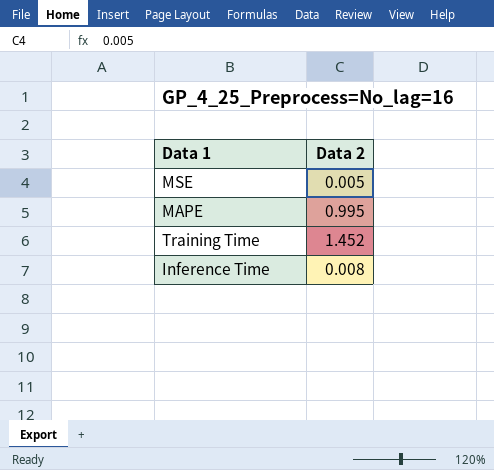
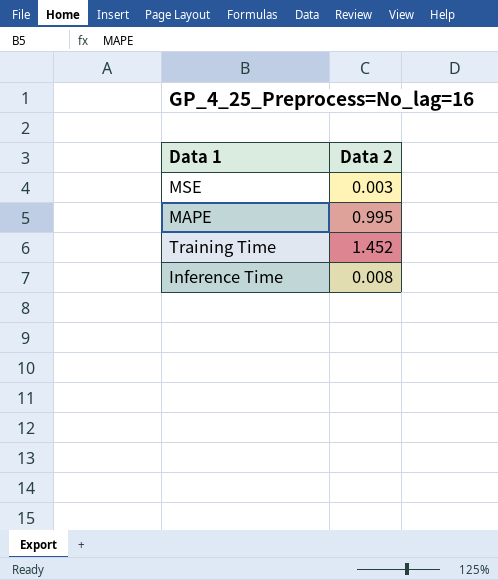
MSE | Data 2: 0.005 -> 0.003

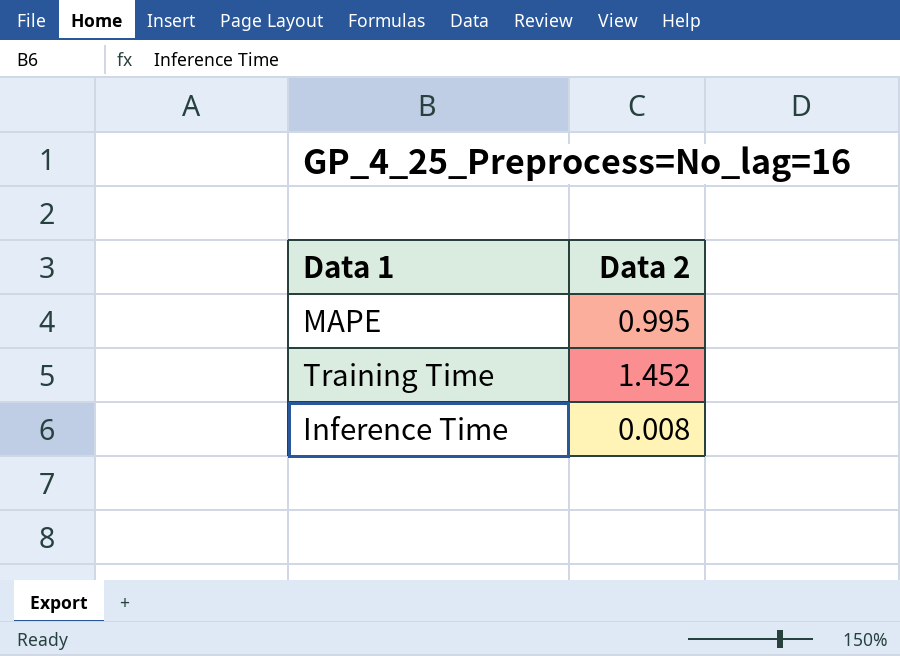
row MSE: 0.003 -> none

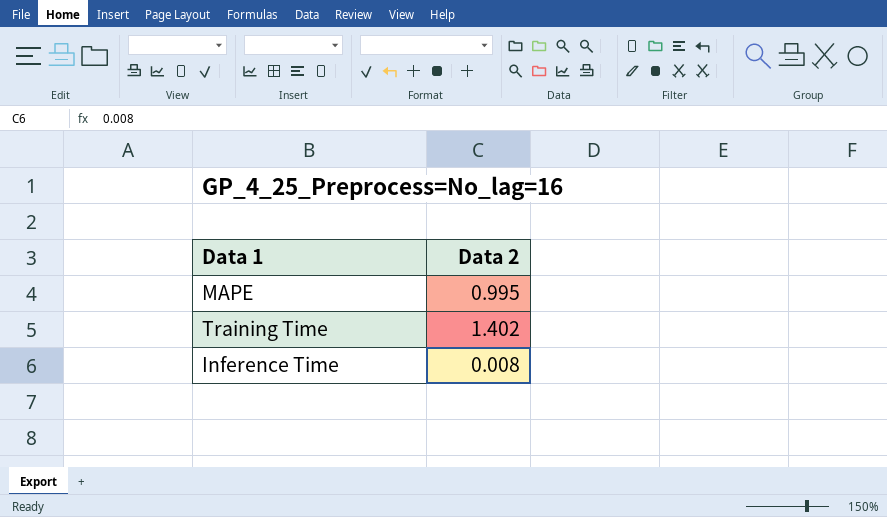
Training Time | Data 2: 1.452 -> 1.402

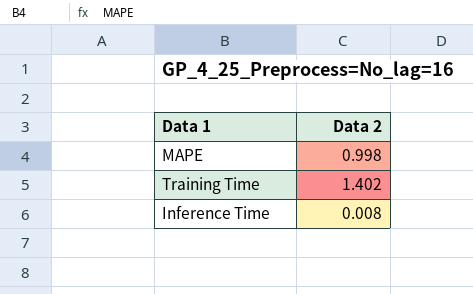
MAPE | Data 2: 0.995 -> 0.998

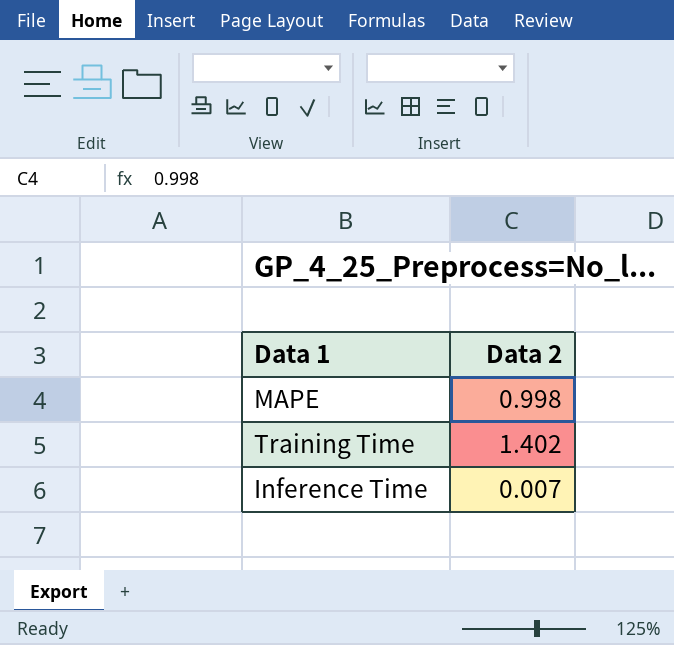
Inference Time | Data 2: 0.008 -> 0.007

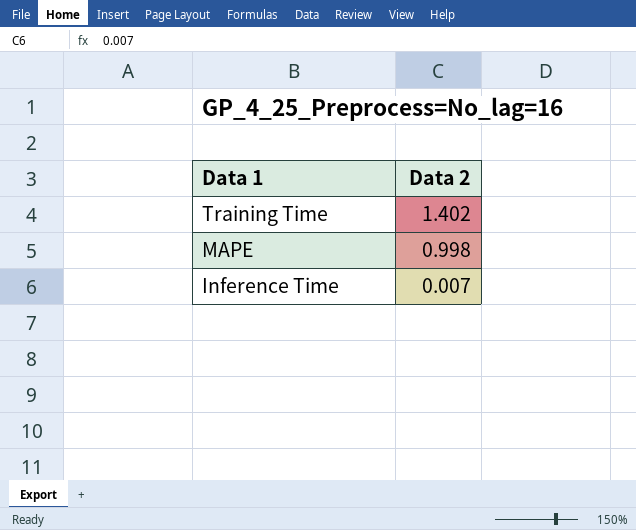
row order: none -> Data 1 descending

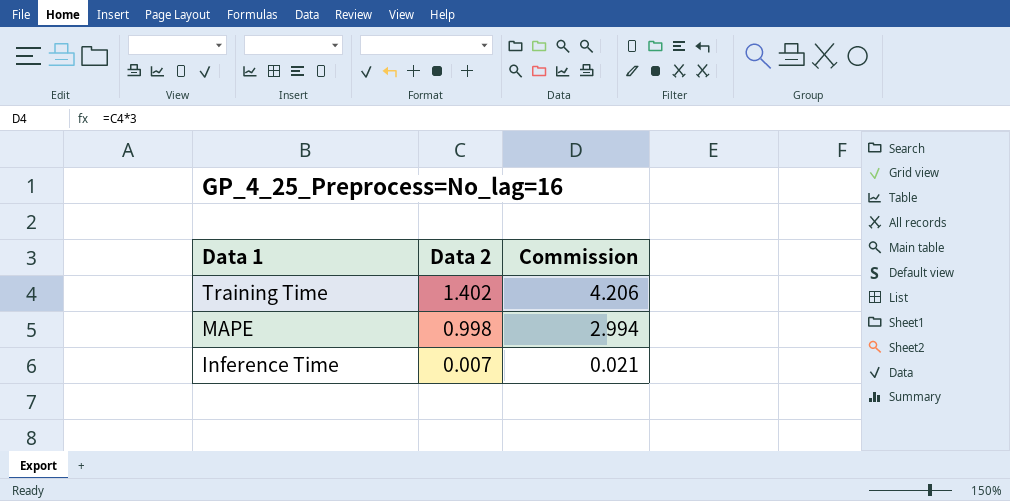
column Commission | formula: none -> [Data 2] * 3

